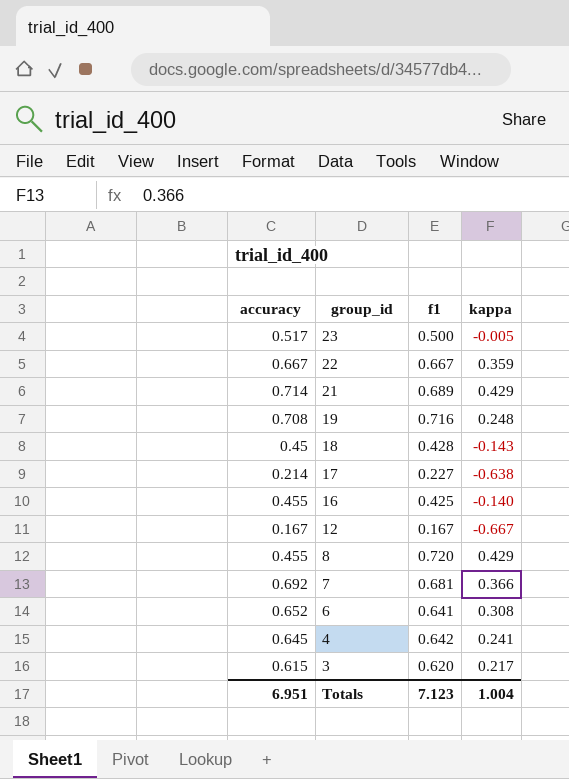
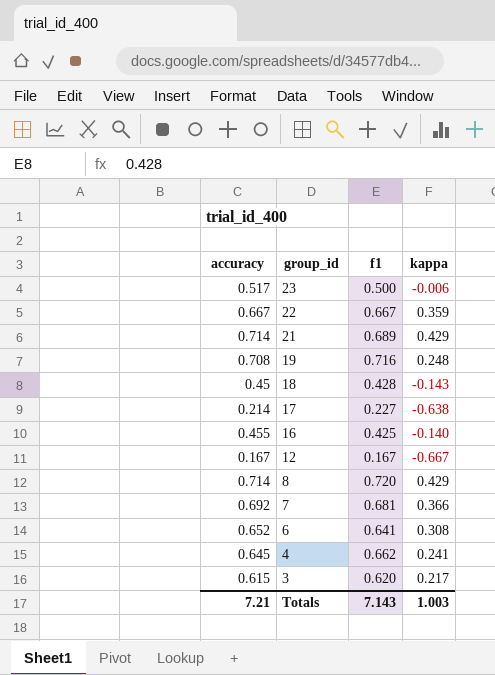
23 | kappa: -0.005 -> -0.006
8 | accuracy: 0.455 -> 0.714
4 | f1: 0.642 -> 0.662
Totals | accuracy: 6.951 -> 7.21
Totals | f1: 7.123 -> 7.143
Totals | kappa: 1.004 -> 1.003

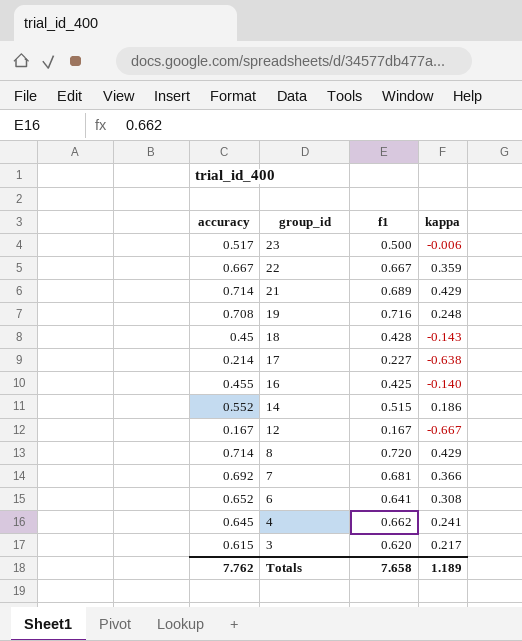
row 14: none -> 0.552 | 0.515 | 0.186
Totals | accuracy: 7.21 -> 7.762
Totals | f1: 7.143 -> 7.658
Totals | kappa: 1.003 -> 1.189

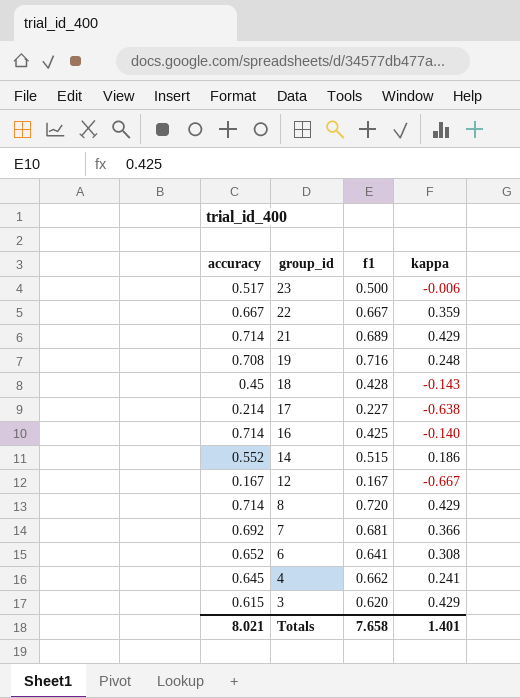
16 | accuracy: 0.455 -> 0.714
3 | kappa: 0.217 -> 0.429
Totals | accuracy: 7.762 -> 8.021
Totals | kappa: 1.189 -> 1.401

